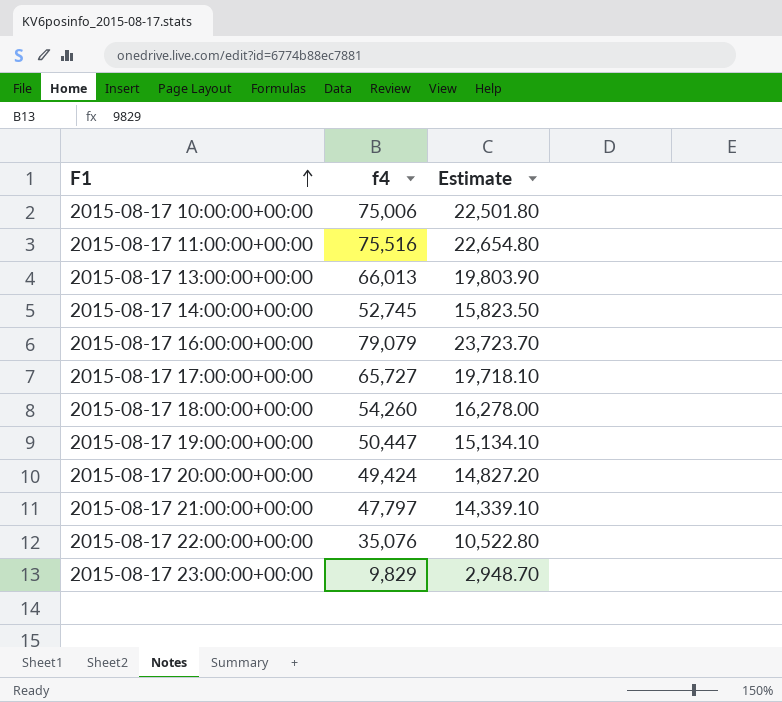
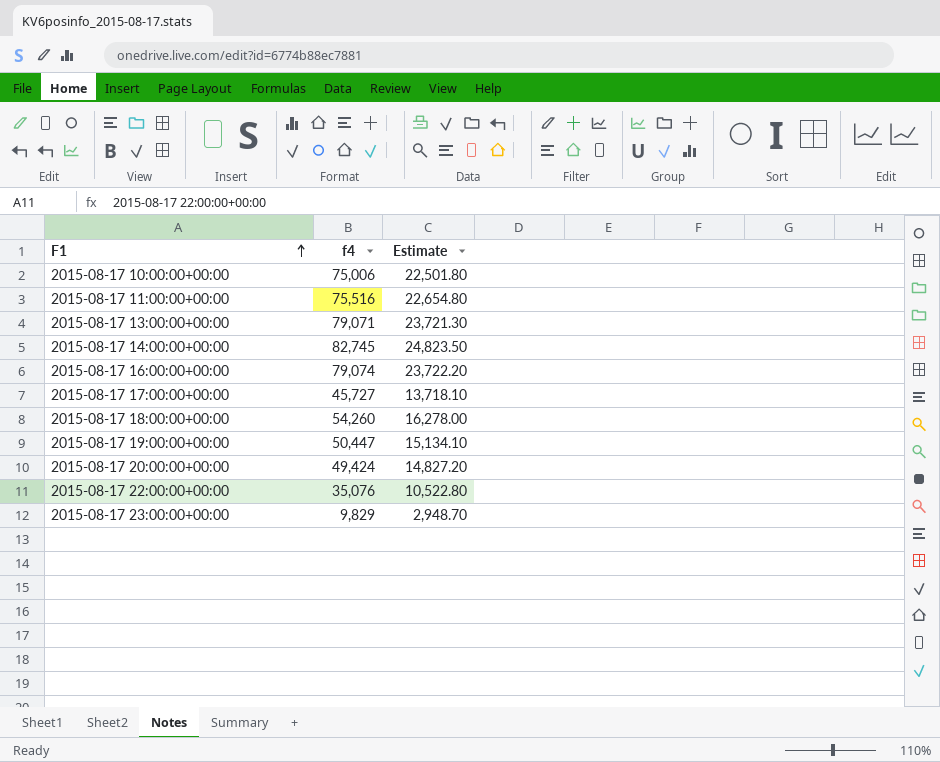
row 2015-08-17 21:00:00+00:00: 47,797 | 14,339.10 -> none
2015-08-17 13:00:00+00:00 | f4: 66,013 -> 79,071
2015-08-17 13:00:00+00:00 | Estimate: 19,803.90 -> 23,721.30
2015-08-17 14:00:00+00:00 | f4: 52,745 -> 82,745
2015-08-17 14:00:00+00:00 | Estimate: 15,823.50 -> 24,823.50
2015-08-17 16:00:00+00:00 | f4: 79,079 -> 79,074
2015-08-17 16:00:00+00:00 | Estimate: 23,723.70 -> 23,722.20
2015-08-17 17:00:00+00:00 | f4: 65,727 -> 45,727
2015-08-17 17:00:00+00:00 | Estimate: 19,718.10 -> 13,718.10

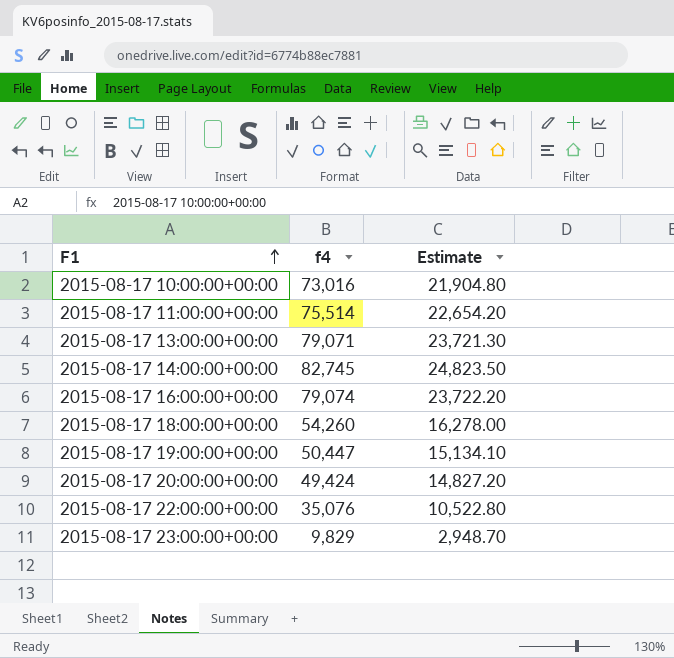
row 2015-08-17 17:00:00+00:00: 45,727 | 13,718.10 -> none
2015-08-17 10:00:00+00:00 | f4: 75,006 -> 73,016
2015-08-17 10:00:00+00:00 | Estimate: 22,501.80 -> 21,904.80
2015-08-17 11:00:00+00:00 | f4: 75,516 -> 75,514
2015-08-17 11:00:00+00:00 | Estimate: 22,654.80 -> 22,654.20

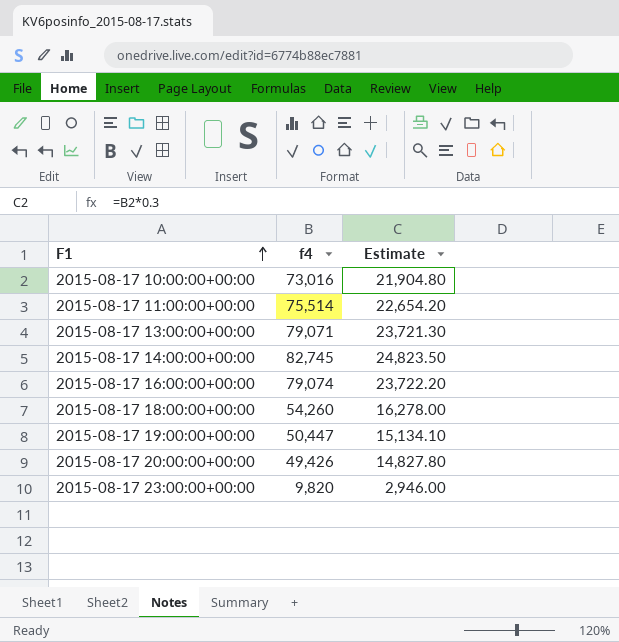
row 2015-08-17 22:00:00+00:00: 35,076 | 10,522.80 -> none
2015-08-17 20:00:00+00:00 | f4: 49,424 -> 49,426
2015-08-17 20:00:00+00:00 | Estimate: 14,827.20 -> 14,827.80
2015-08-17 23:00:00+00:00 | f4: 9,829 -> 9,820
2015-08-17 23:00:00+00:00 | Estimate: 2,948.70 -> 2,946.00

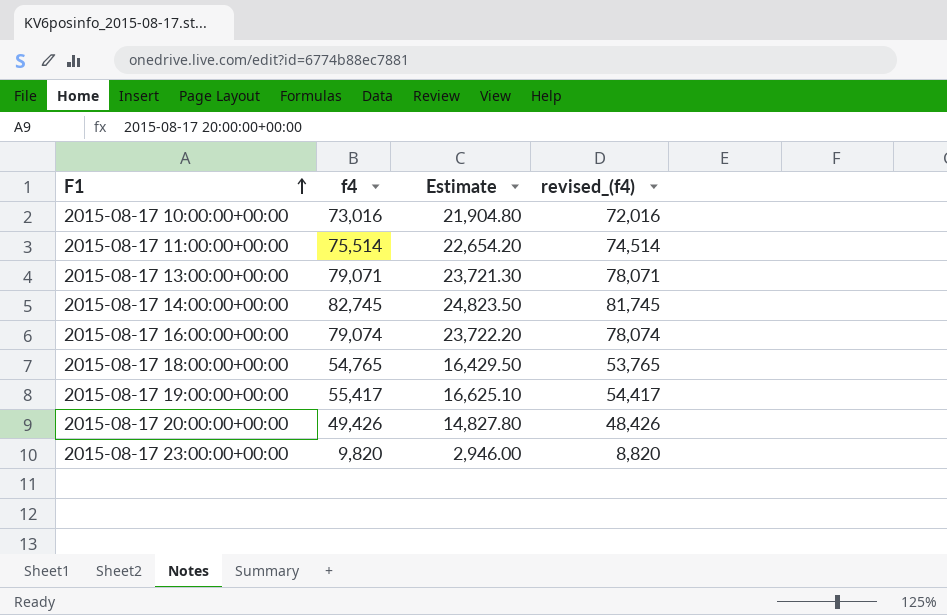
column revised_(f4) | formula: none -> [f4] - 1000
2015-08-17 18:00:00+00:00 | f4: 54,260 -> 54,765
2015-08-17 18:00:00+00:00 | Estimate: 16,278.00 -> 16,429.50
2015-08-17 19:00:00+00:00 | f4: 50,447 -> 55,417
2015-08-17 19:00:00+00:00 | Estimate: 15,134.10 -> 16,625.10

